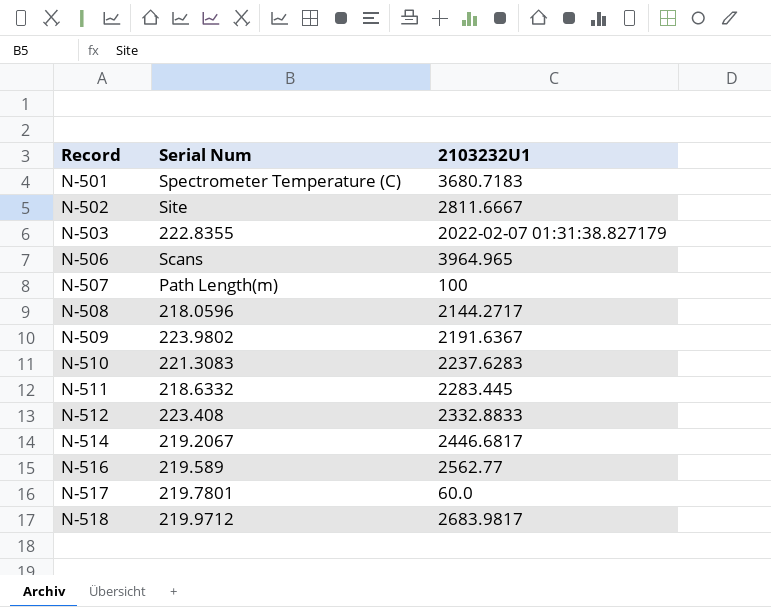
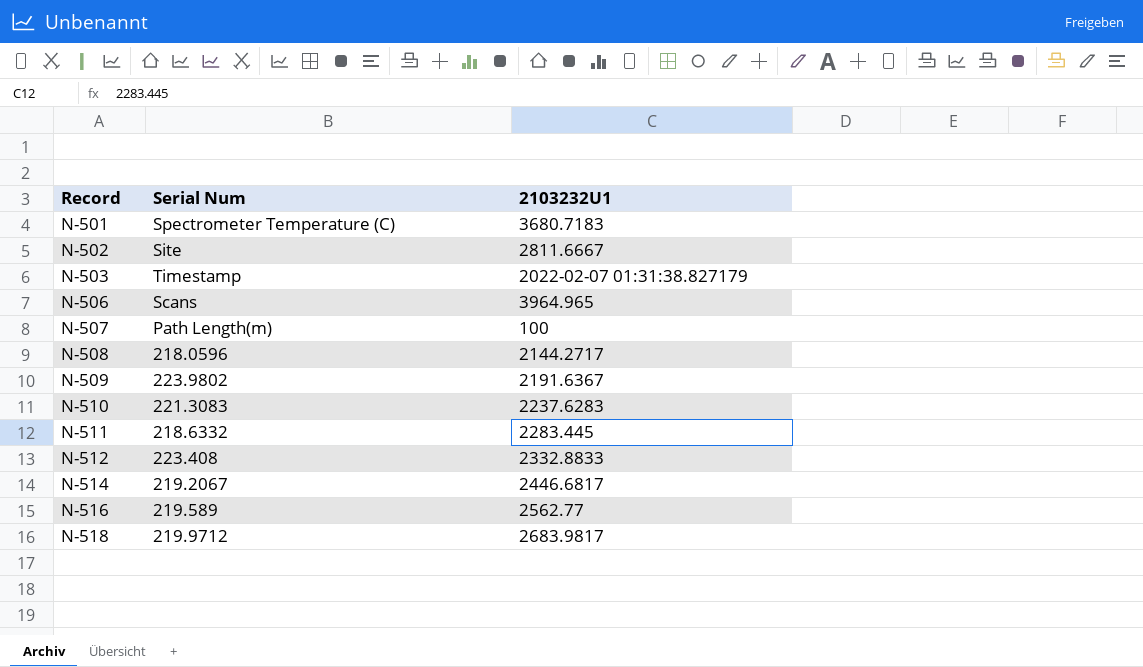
row N-517: 219.7801 | 60.0 -> none
N-503 | Serial Num: 222.8355 -> Timestamp

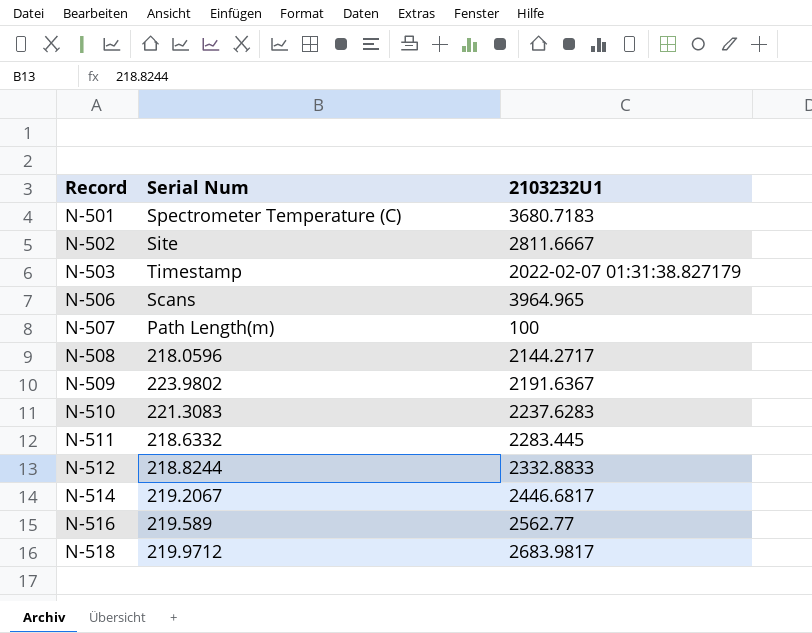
N-512 | Serial Num: 223.408 -> 218.8244

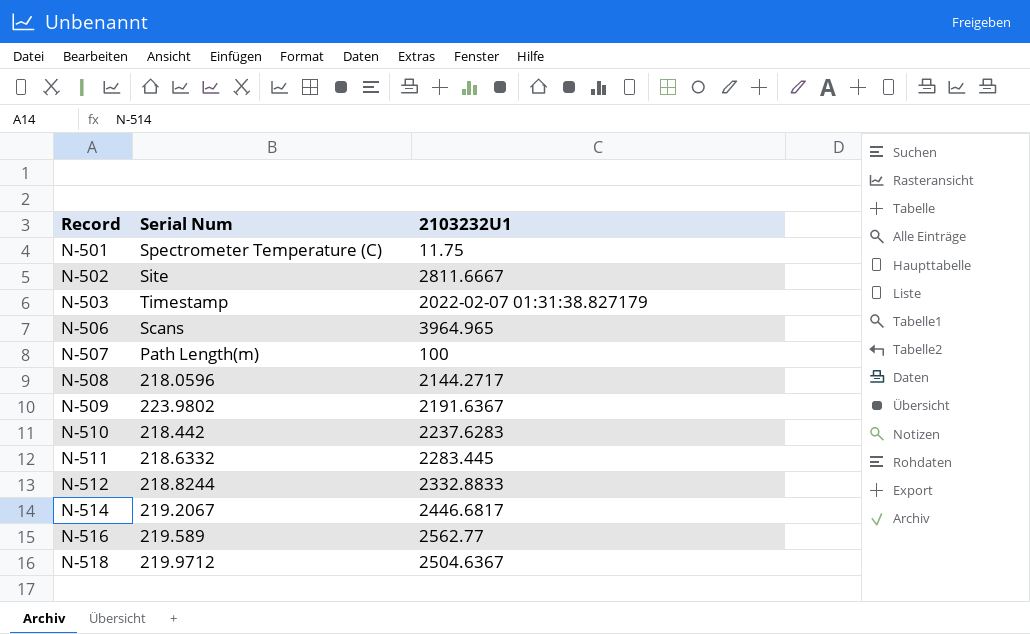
N-501 | 2103232U1: 3680.7183 -> 11.75
N-510 | Serial Num: 221.3083 -> 218.442
N-518 | 2103232U1: 2683.9817 -> 2504.6367

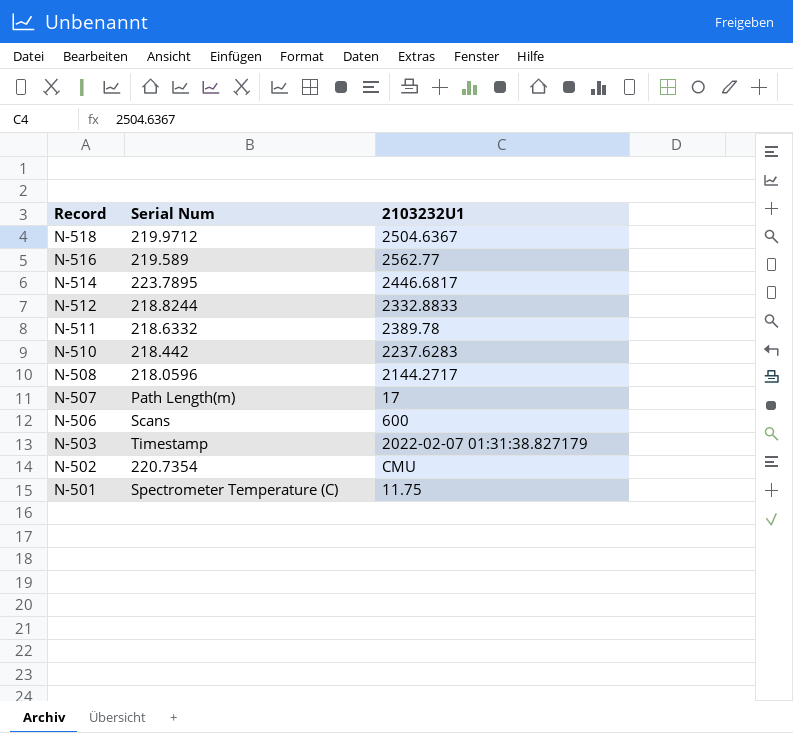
row order: Record ascending -> Record descending
row N-509: 223.9802 | 2191.6367 -> none
N-514 | Serial Num: 219.2067 -> 223.7895
N-511 | 2103232U1: 2283.445 -> 2389.78
N-507 | 2103232U1: 100 -> 17
N-506 | 2103232U1: 3964.965 -> 600
N-502 | Serial Num: Site -> 220.7354
N-502 | 2103232U1: 2811.6667 -> CMU

